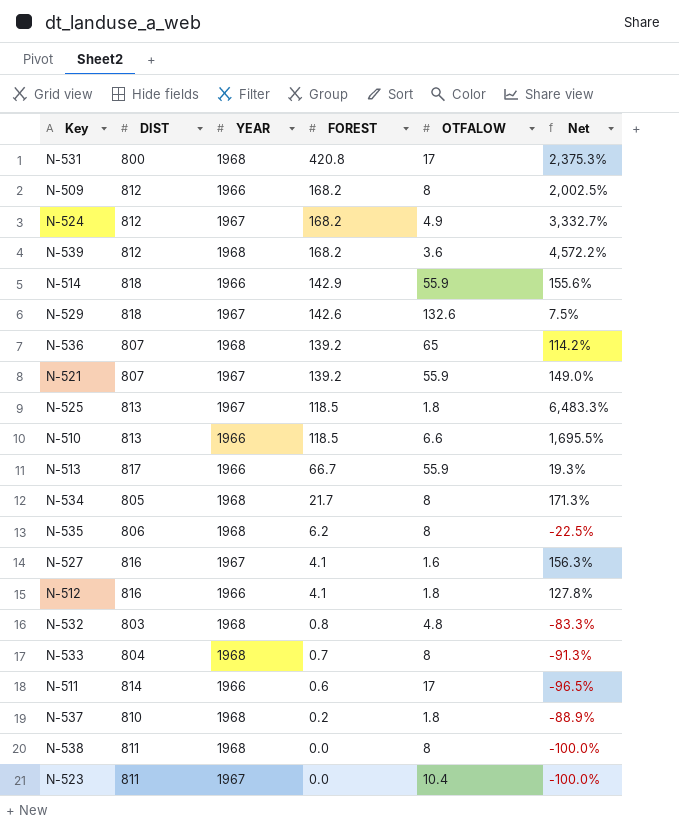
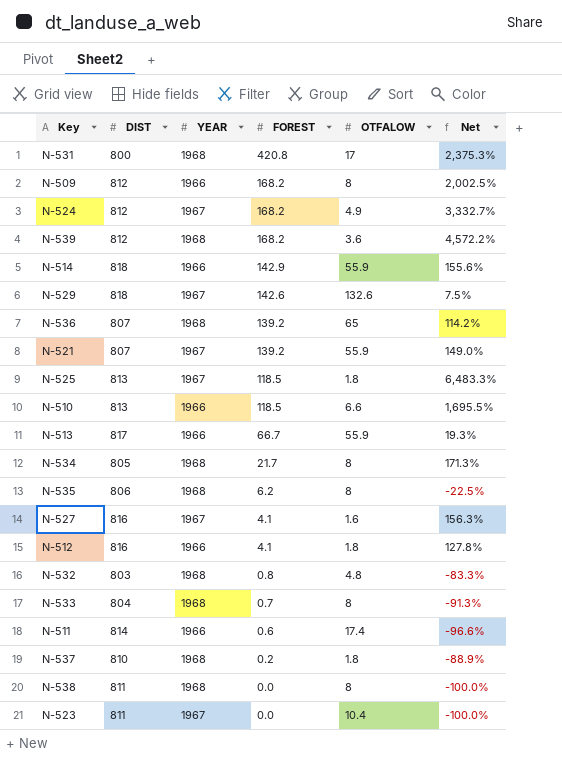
N-511 | OTFALOW: 17 -> 17.4
N-511 | Net: -96.5% -> -96.6%

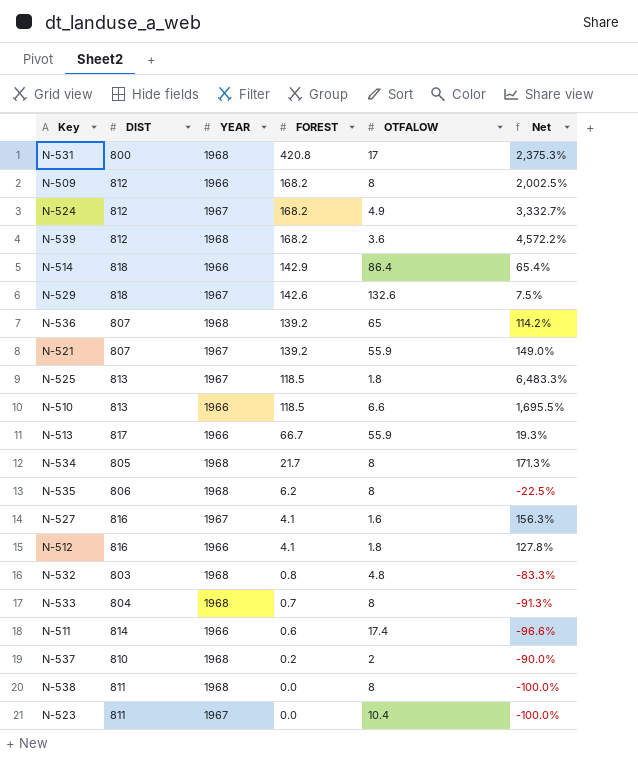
N-514 | OTFALOW: 55.9 -> 86.4
N-514 | Net: 155.6% -> 65.4%
N-537 | OTFALOW: 1.8 -> 2
N-537 | Net: -88.9% -> -90.0%

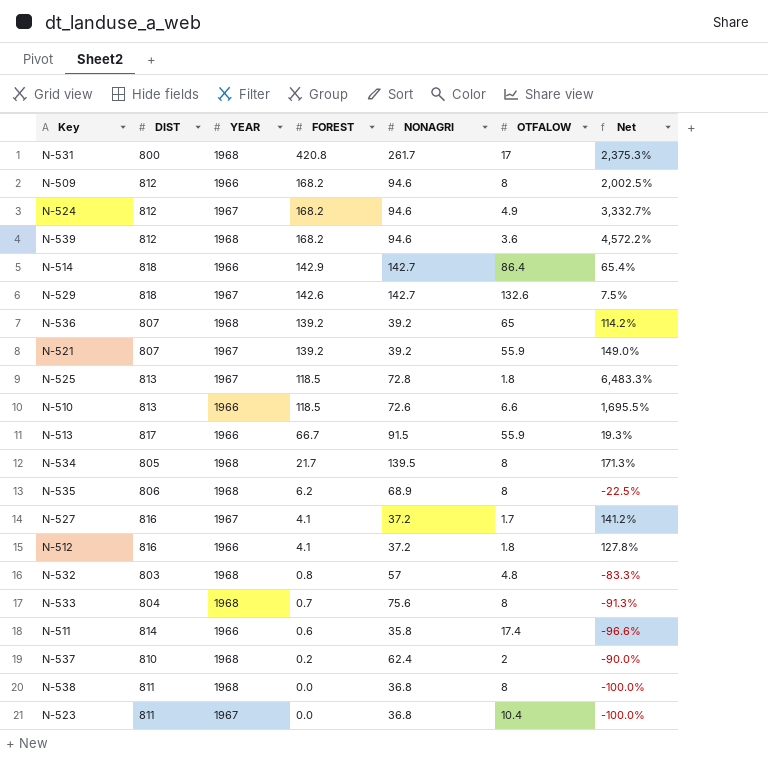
column NONAGRI | position: none -> 5
N-527 | OTFALOW: 1.6 -> 1.7
N-527 | Net: 156.3% -> 141.2%

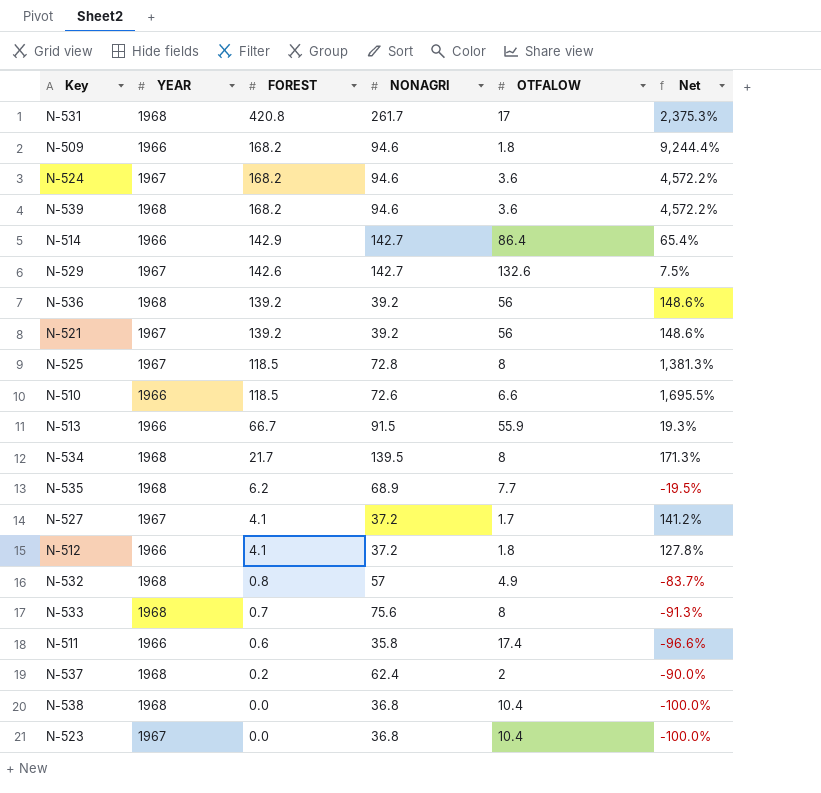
column DIST | position: 2 -> none
N-509 | OTFALOW: 8 -> 1.8
N-509 | Net: 2,002.5% -> 9,244.4%
N-524 | OTFALOW: 4.9 -> 3.6
N-524 | Net: 3,332.7% -> 4,572.2%
N-536 | OTFALOW: 65 -> 56
N-536 | Net: 114.2% -> 148.6%
N-521 | OTFALOW: 55.9 -> 56
N-521 | Net: 149.0% -> 148.6%
N-525 | OTFALOW: 1.8 -> 8
N-525 | Net: 6,483.3% -> 1,381.3%
N-535 | OTFALOW: 8 -> 7.7
N-535 | Net: -22.5% -> -19.5%
N-532 | OTFALOW: 4.8 -> 4.9
N-532 | Net: -83.3% -> -83.7%
N-538 | OTFALOW: 8 -> 10.4

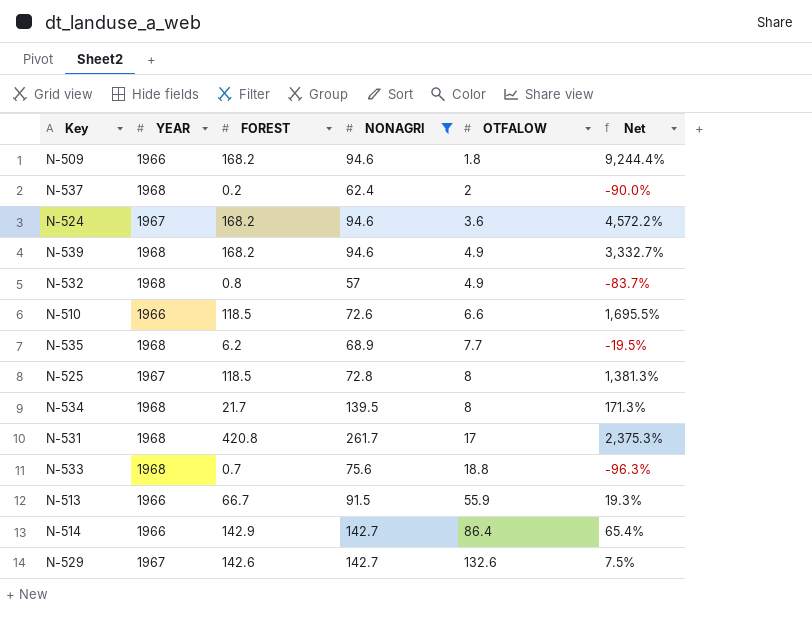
filter: none -> NONAGRI >= 57
row order: FOREST descending -> OTFALOW ascending
N-539 | OTFALOW: 3.6 -> 4.9
N-539 | Net: 4,572.2% -> 3,332.7%
N-533 | OTFALOW: 8 -> 18.8
N-533 | Net: -91.3% -> -96.3%

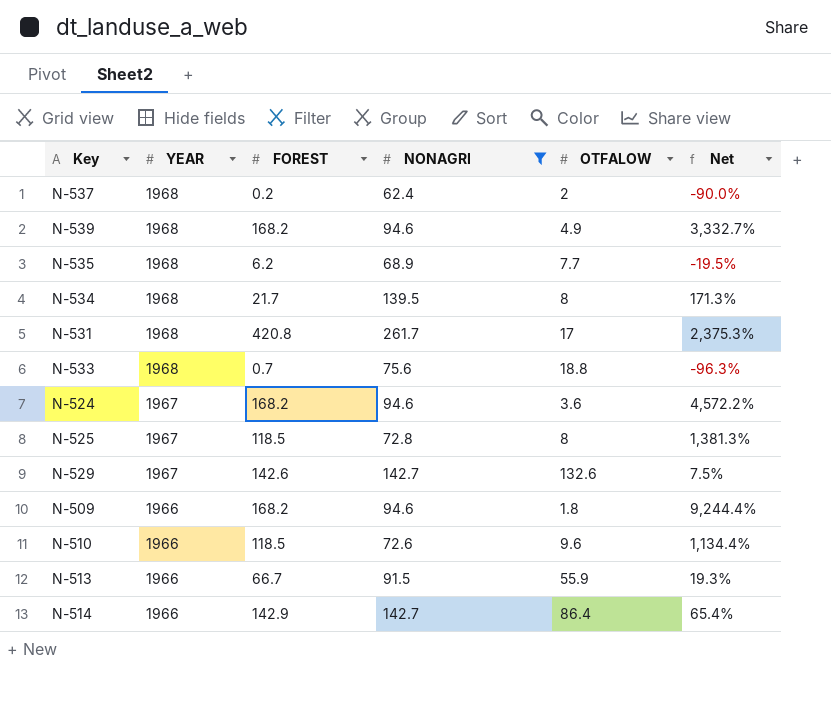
row order: OTFALOW ascending -> YEAR descending
row N-532: 1968 | 0.8 | 57 | 4.9 | -83.7% -> none
N-510 | OTFALOW: 6.6 -> 9.6
N-510 | Net: 1,695.5% -> 1,134.4%

